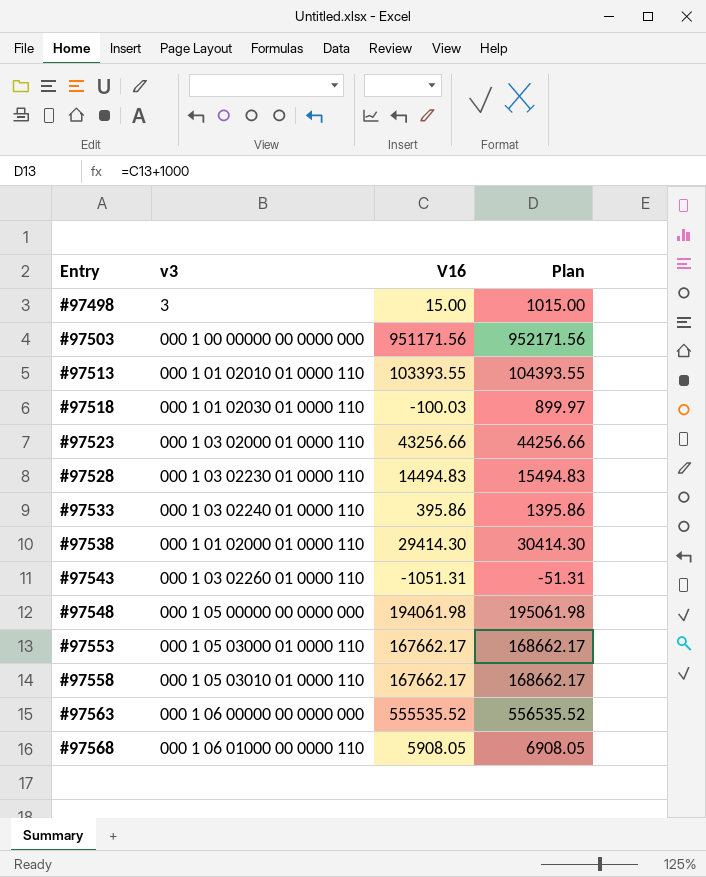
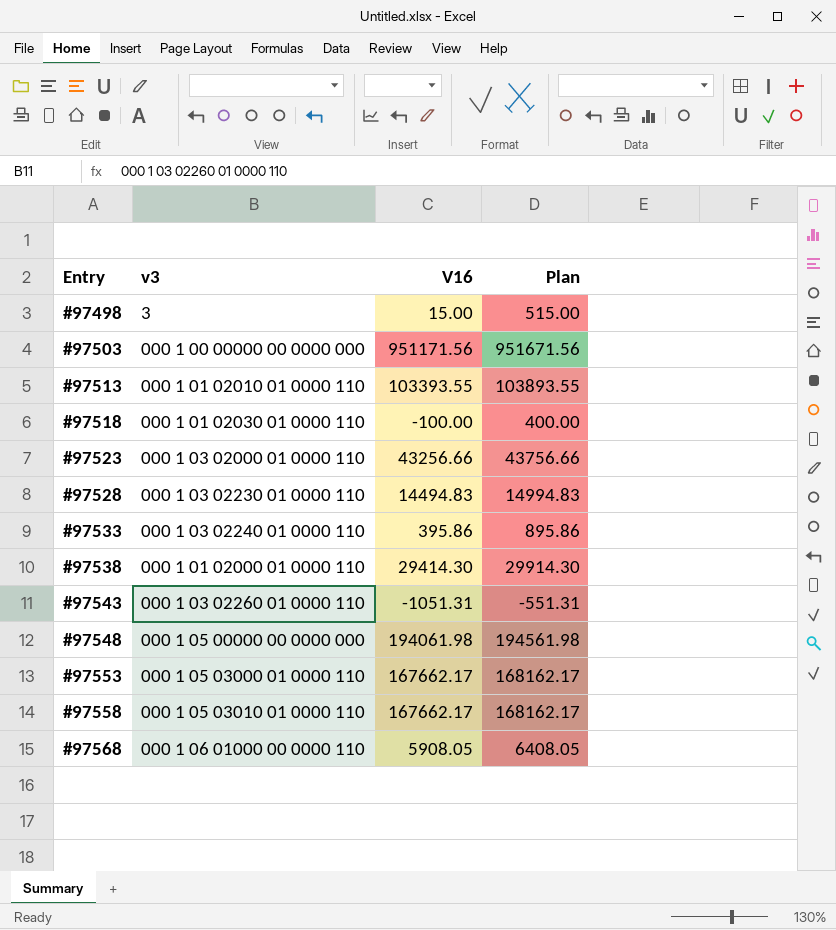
column Plan | formula: [V16] + 1000 -> [V16] + 500
row #97563: 000 1 06 00000 00 0000 000 | 555535.52 | 556535.52 -> none
#97518 | V16: -100.03 -> -100.00

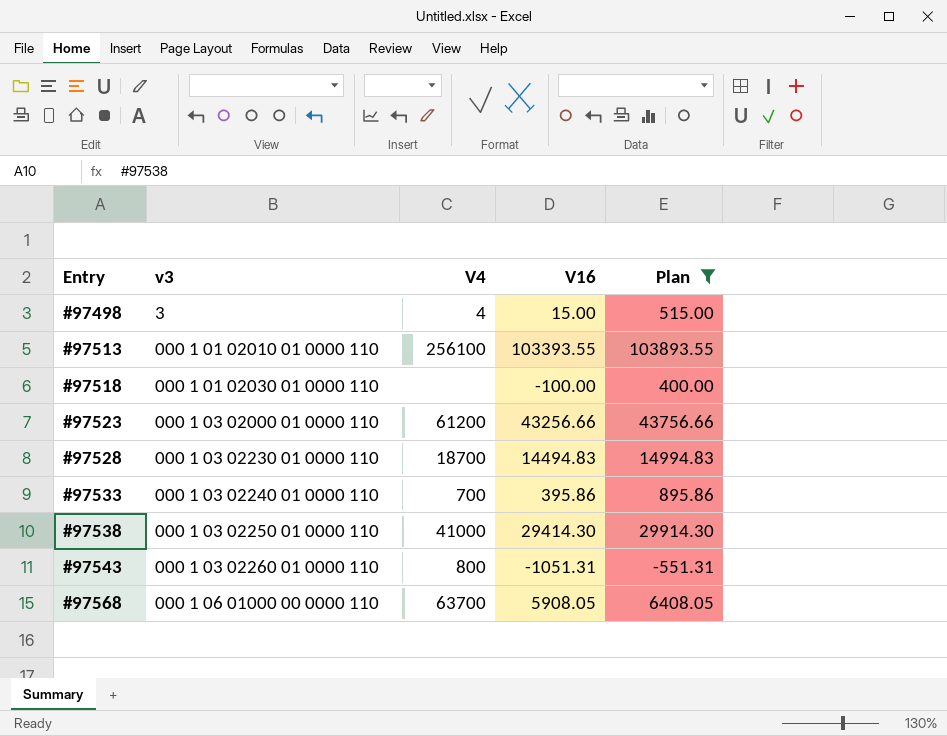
filter: none -> Plan <= 103893.55
column V4 | position: none -> 3
#97538 | v3: 000 1 01 02000 01 0000 110 -> 000 1 03 02250 01 0000 110

